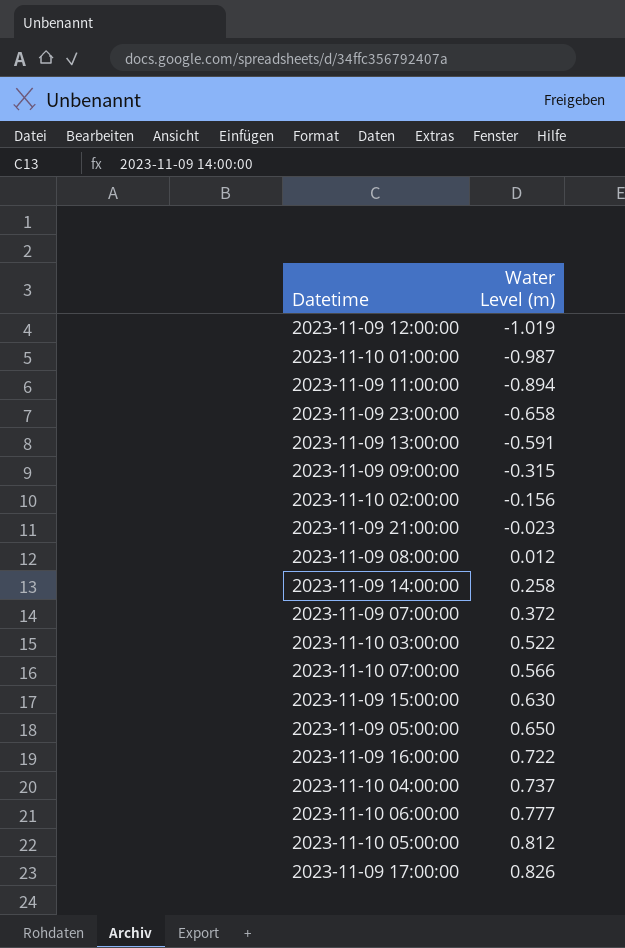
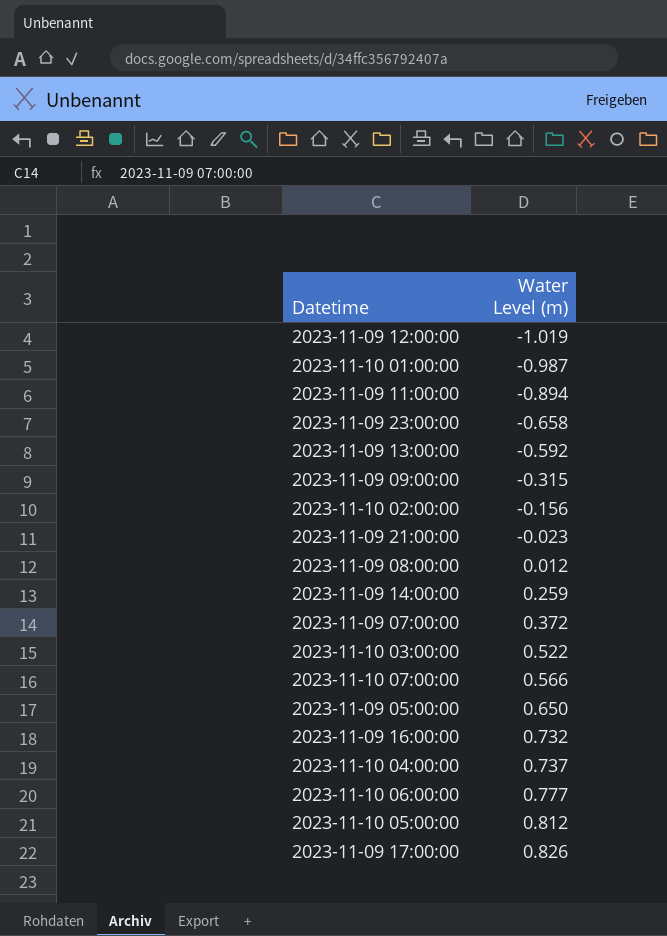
row 2023-11-09 15:00:00: 0.630 -> none
2023-11-09 13:00:00 | Water Level (m): -0.591 -> -0.592
2023-11-09 14:00:00 | Water Level (m): 0.258 -> 0.259
2023-11-09 16:00:00 | Water Level (m): 0.722 -> 0.732

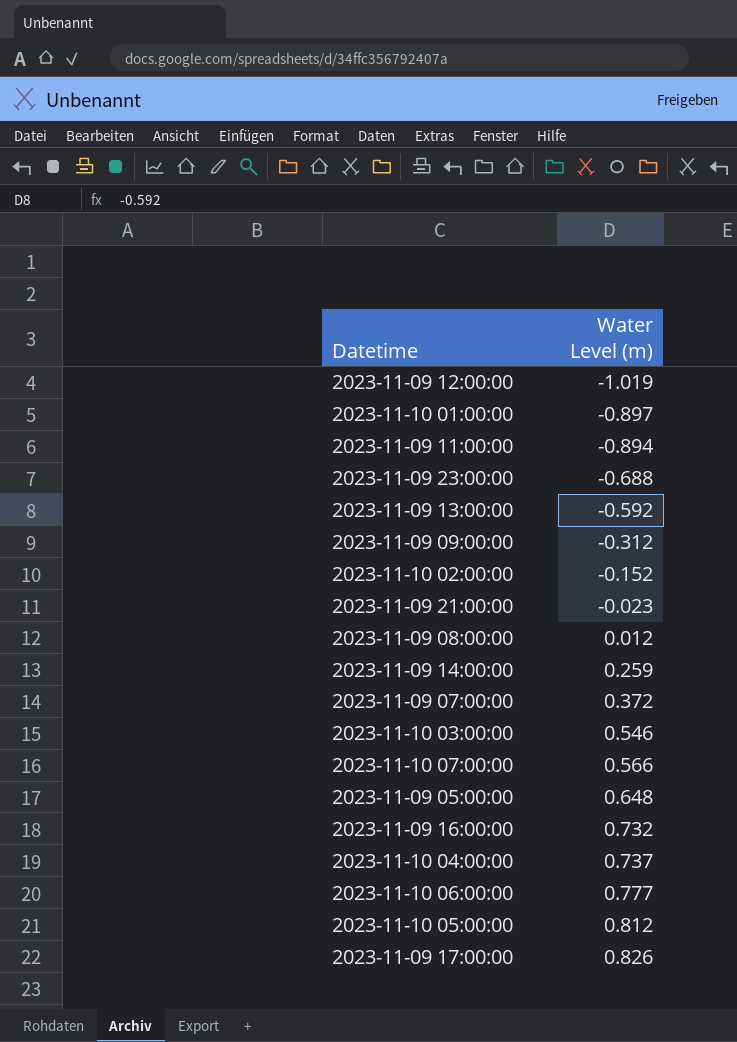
2023-11-10 01:00:00 | Water Level (m): -0.987 -> -0.897
2023-11-09 23:00:00 | Water Level (m): -0.658 -> -0.688
2023-11-09 09:00:00 | Water Level (m): -0.315 -> -0.312
2023-11-10 02:00:00 | Water Level (m): -0.156 -> -0.152
2023-11-10 03:00:00 | Water Level (m): 0.522 -> 0.546
2023-11-09 05:00:00 | Water Level (m): 0.650 -> 0.648

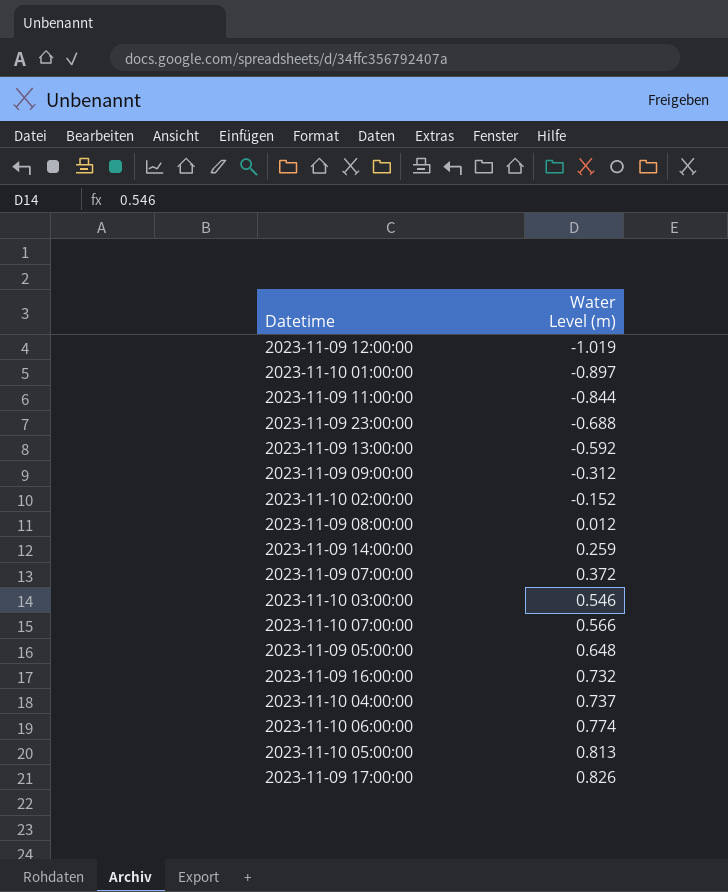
row 2023-11-09 21:00:00: -0.023 -> none
2023-11-09 11:00:00 | Water Level (m): -0.894 -> -0.844
2023-11-10 06:00:00 | Water Level (m): 0.777 -> 0.774
2023-11-10 05:00:00 | Water Level (m): 0.812 -> 0.813

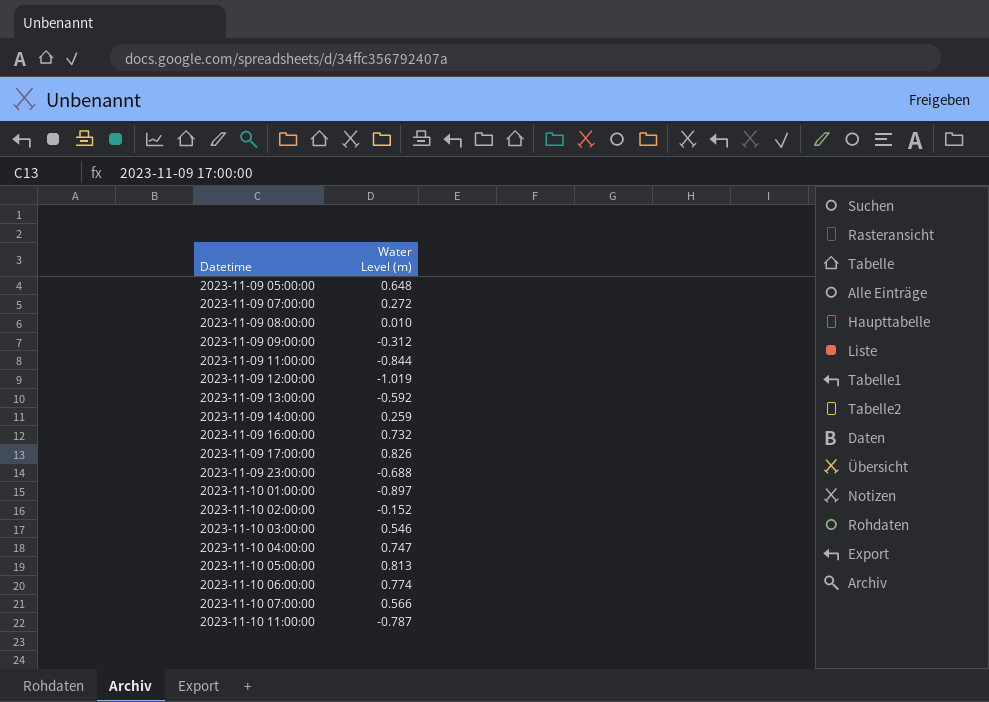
row order: Water Level (m) ascending -> Datetime ascending
2023-11-09 07:00:00 | Water Level (m): 0.372 -> 0.272
2023-11-09 08:00:00 | Water Level (m): 0.012 -> 0.010
2023-11-10 04:00:00 | Water Level (m): 0.737 -> 0.747
row 2023-11-10 11:00:00: none -> -0.787

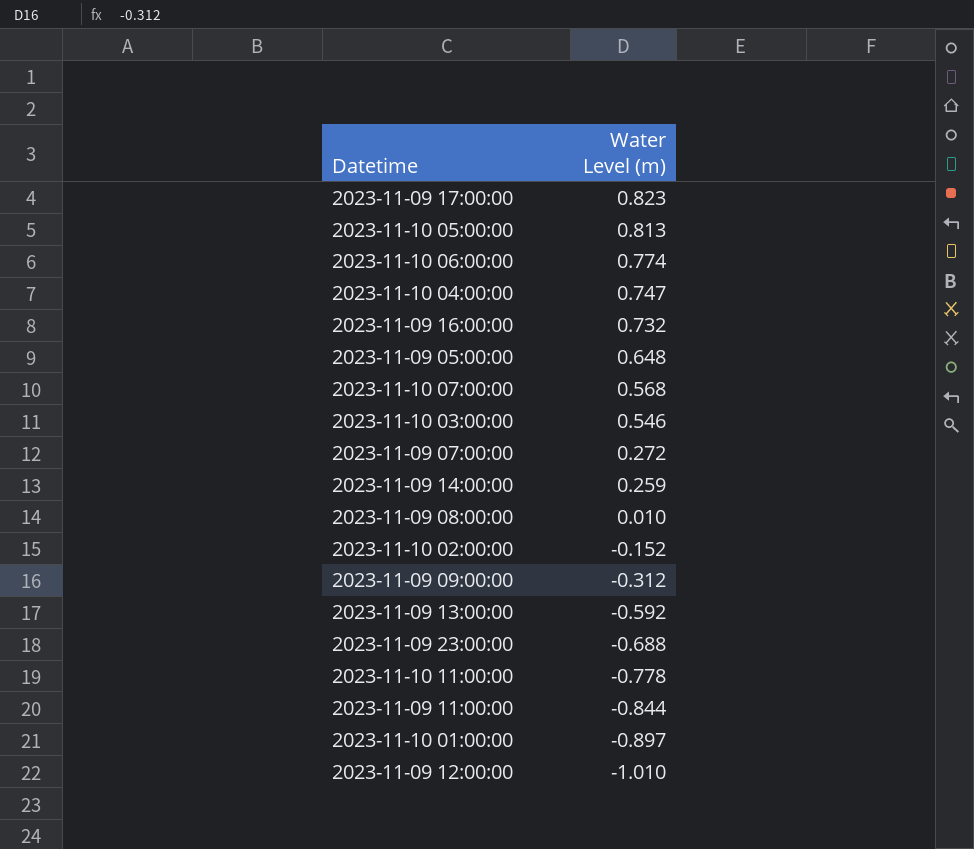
row order: Datetime ascending -> Water Level (m) descending
2023-11-09 17:00:00 | Water Level (m): 0.826 -> 0.823
2023-11-10 07:00:00 | Water Level (m): 0.566 -> 0.568
2023-11-10 11:00:00 | Water Level (m): -0.787 -> -0.778
2023-11-09 12:00:00 | Water Level (m): -1.019 -> -1.010

